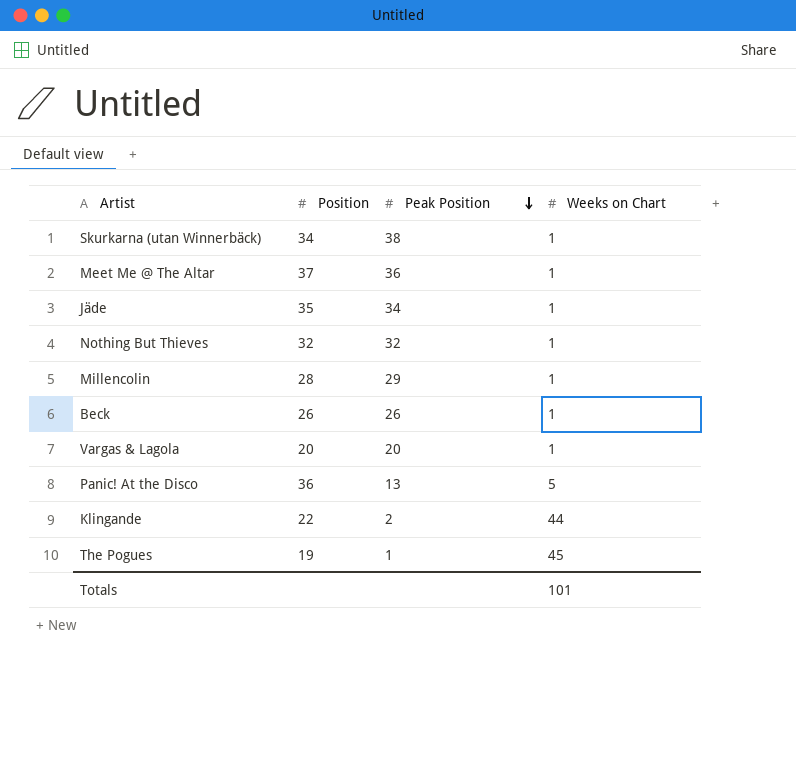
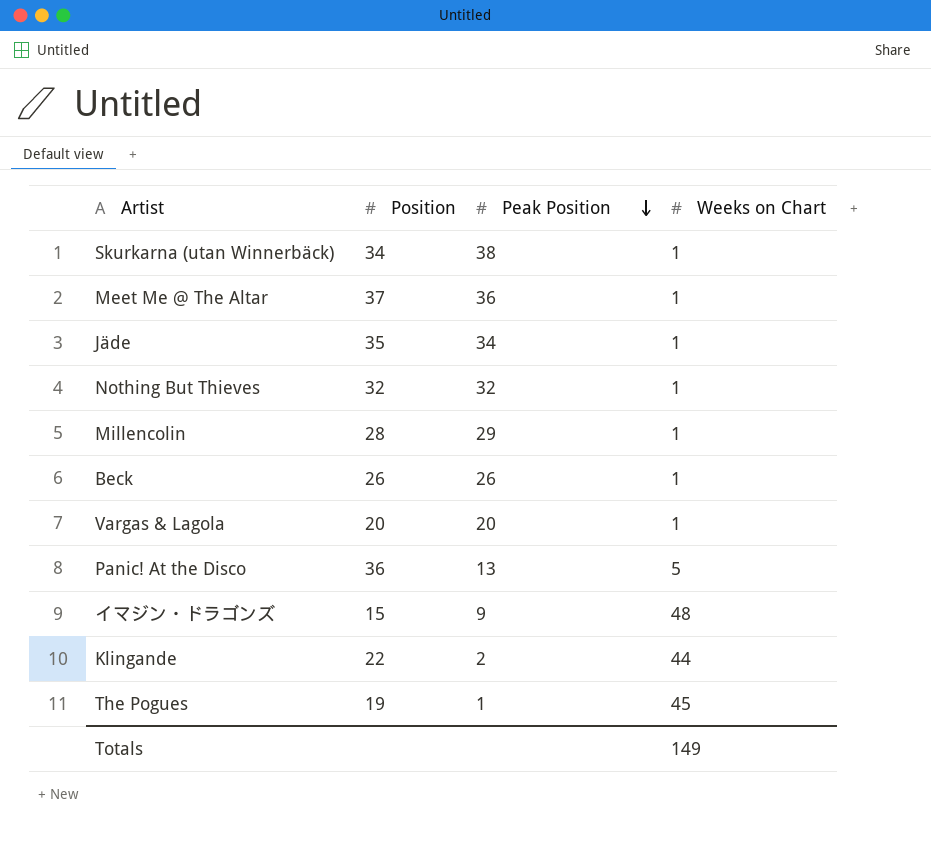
row イマジン・ドラゴンズ: none -> 15 | 9 | 48
Totals | Weeks on Chart: 101 -> 149

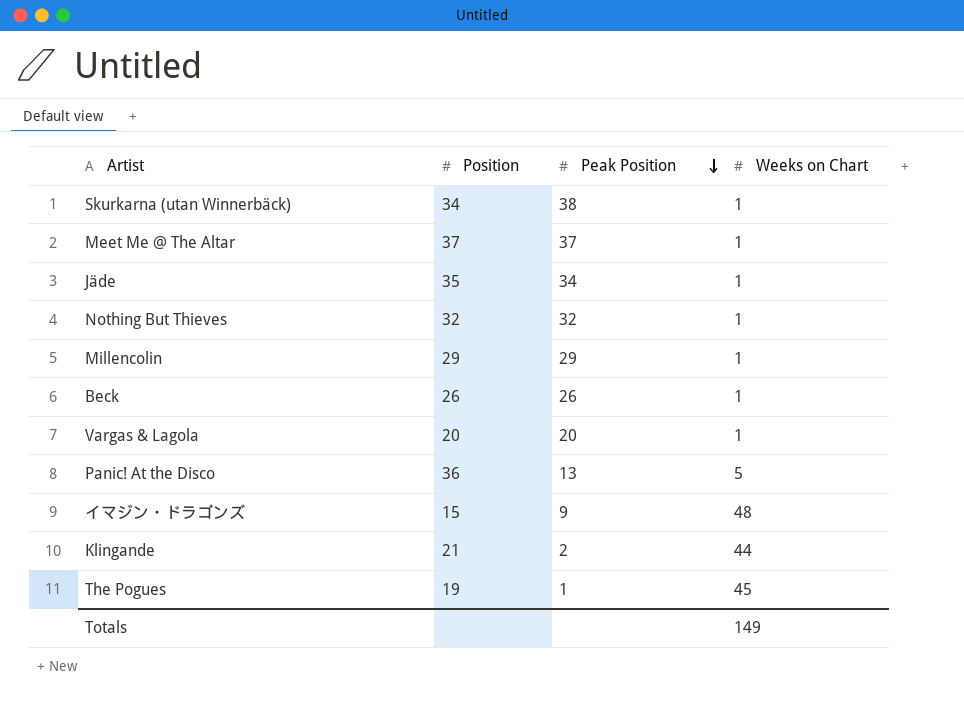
Meet Me @ The Altar | Peak Position: 36 -> 37
Millencolin | Position: 28 -> 29
Klingande | Position: 22 -> 21

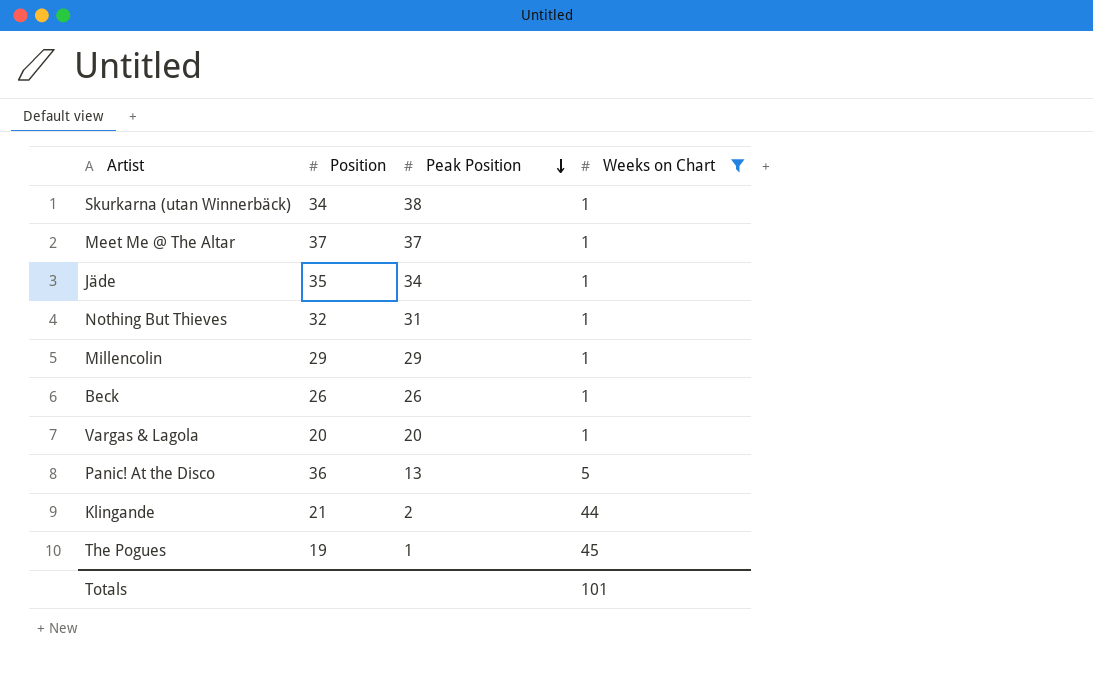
filter: none -> Weeks on Chart != 48
Nothing But Thieves | Peak Position: 32 -> 31
Totals | Weeks on Chart: 149 -> 101

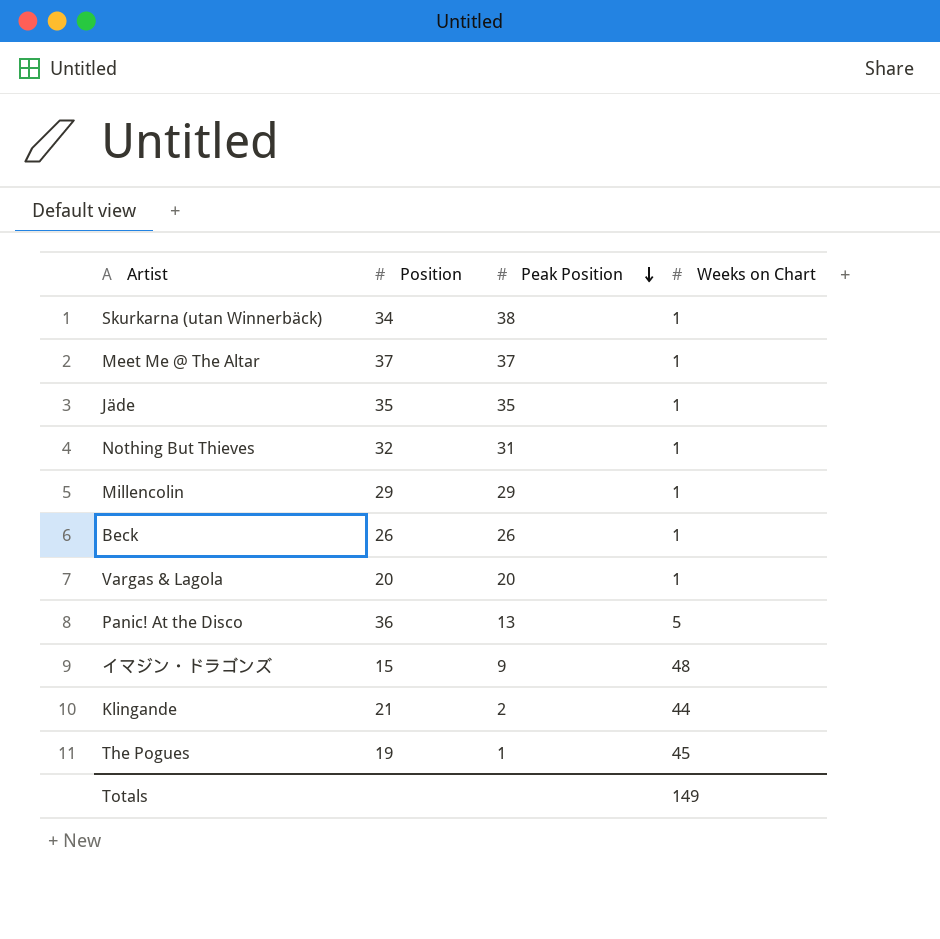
filter: Weeks on Chart != 48 -> none
Jäde | Peak Position: 34 -> 35
Totals | Weeks on Chart: 101 -> 149

